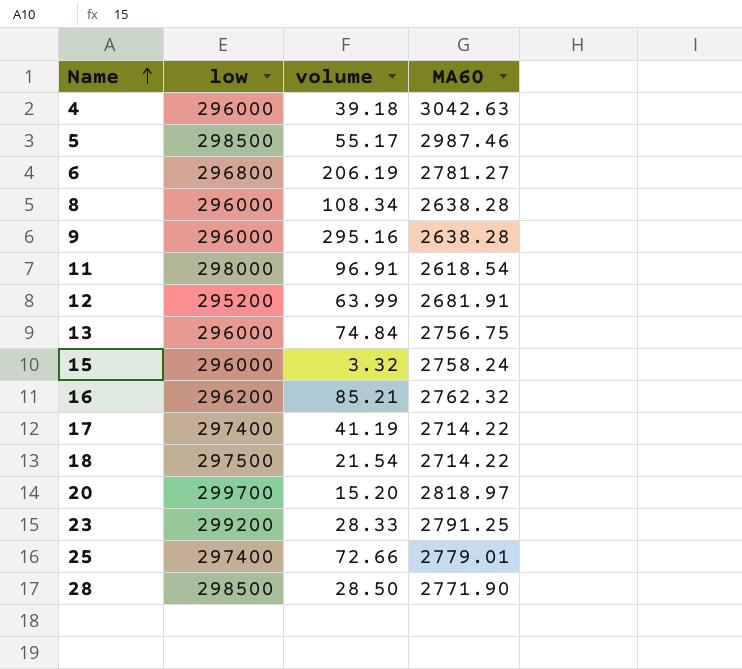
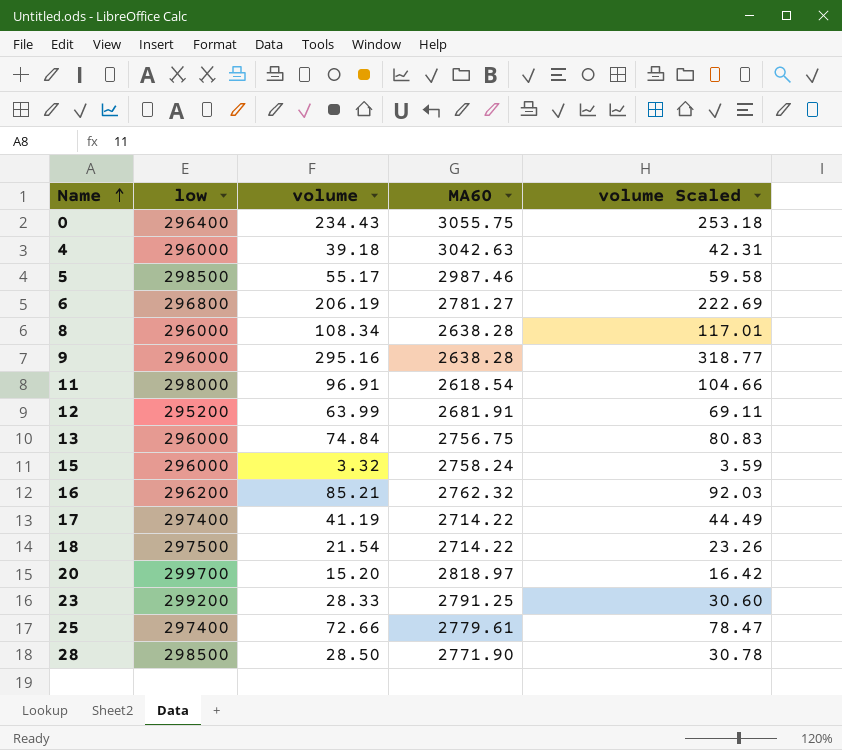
column volume Scaled | formula: none -> [volume] * 1.08
row 0: none -> 296400 | 234.43 | 3055.75 | 253.18
25 | MA60: 2779.01 -> 2779.61

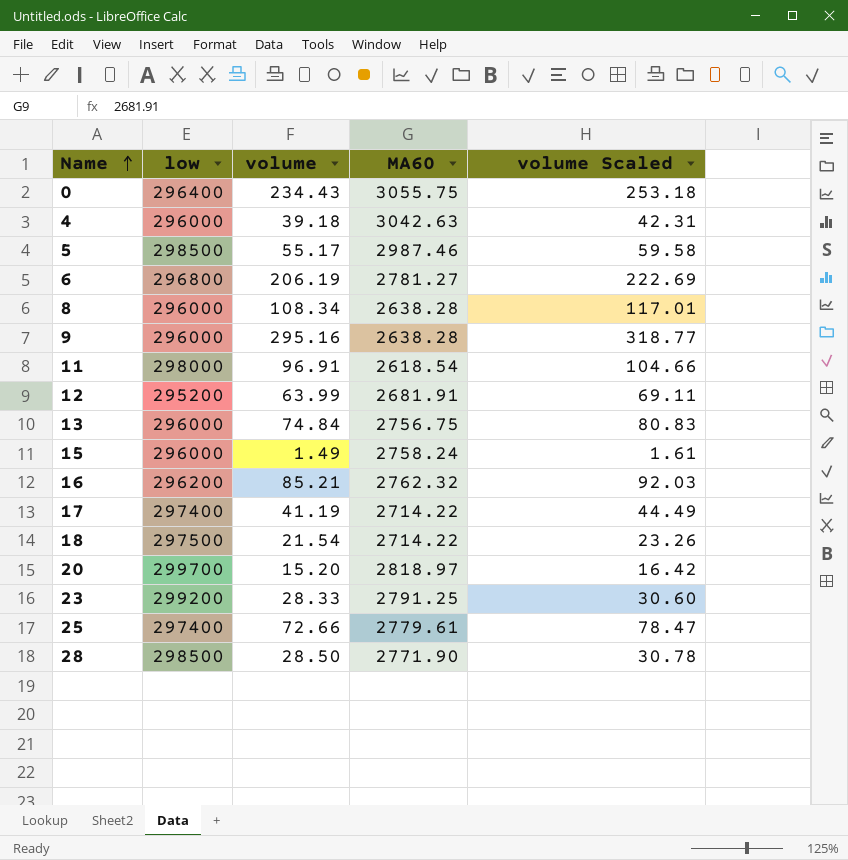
15 | volume: 3.32 -> 1.49
15 | volume Scaled: 3.59 -> 1.61

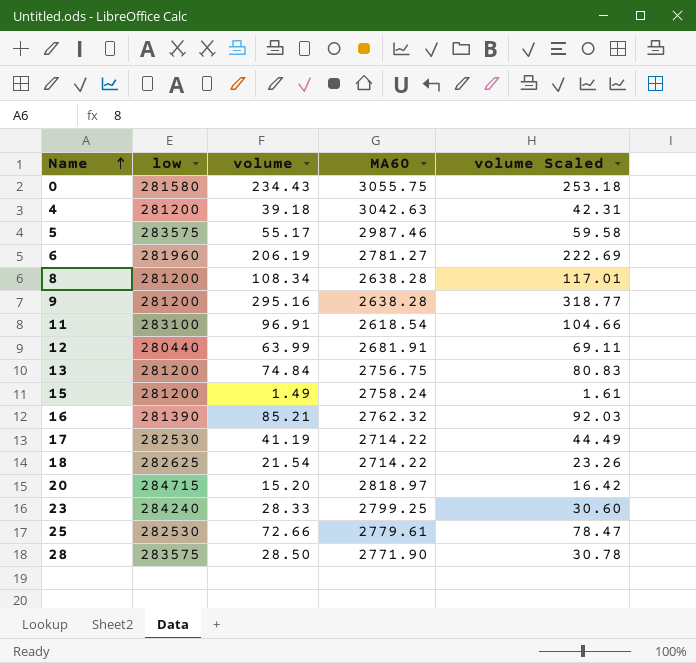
0 | low: 296400 -> 281580
4 | low: 296000 -> 281200
5 | low: 298500 -> 283575
6 | low: 296800 -> 281960
8 | low: 296000 -> 281200
9 | low: 296000 -> 281200
11 | low: 298000 -> 283100
12 | low: 295200 -> 280440
13 | low: 296000 -> 281200
15 | low: 296000 -> 281200
16 | low: 296200 -> 281390
17 | low: 297400 -> 282530
18 | low: 297500 -> 282625
20 | low: 299700 -> 284715
23 | low: 299200 -> 284240
23 | MA60: 2791.25 -> 2799.25
25 | low: 297400 -> 282530
28 | low: 298500 -> 283575

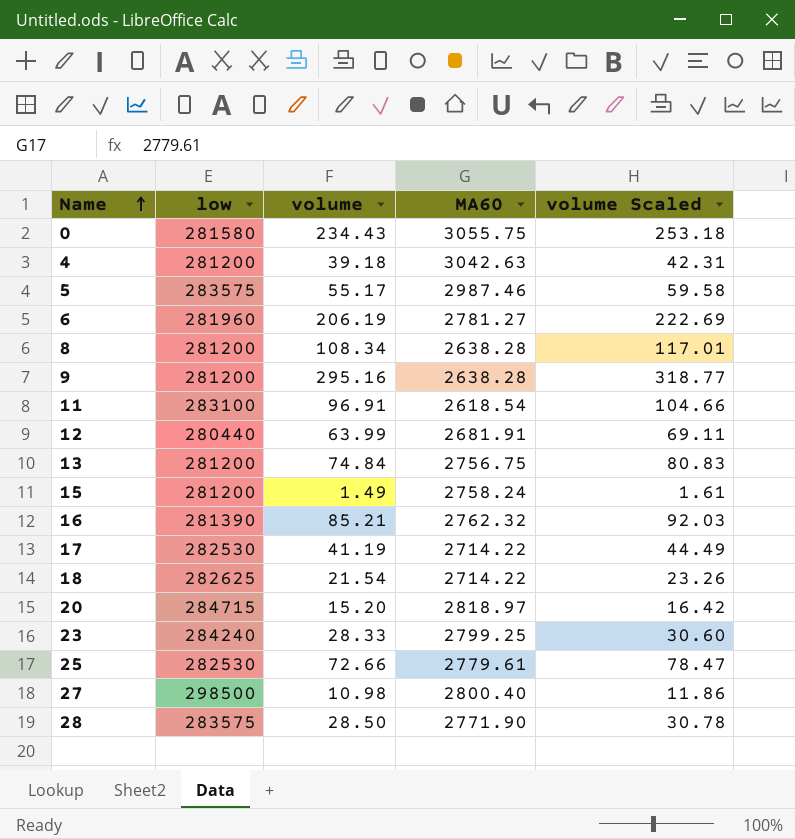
row 27: none -> 298500 | 10.98 | 2800.40 | 11.86

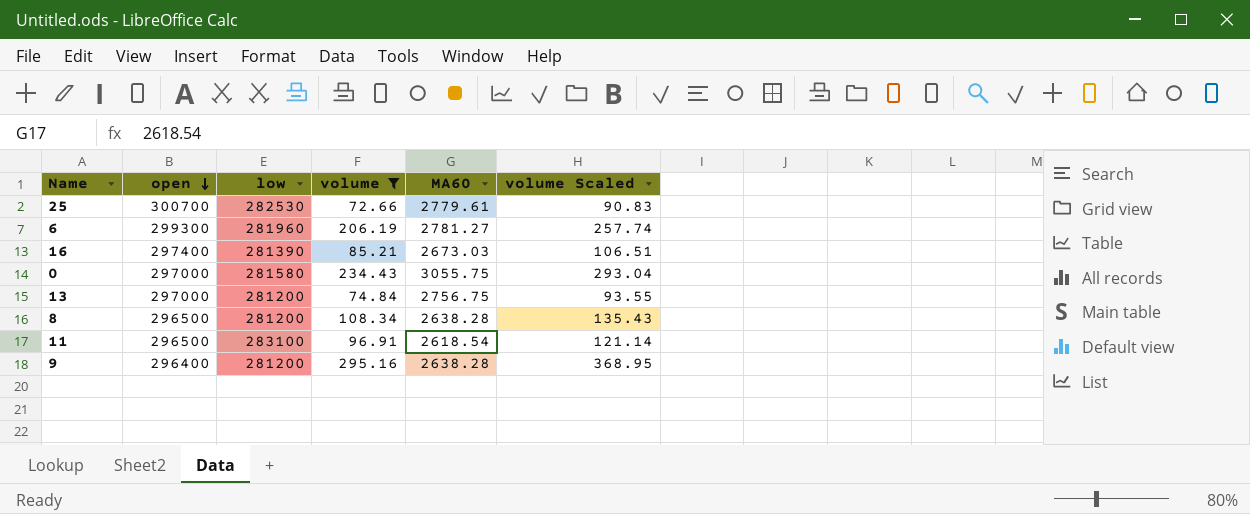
filter: none -> volume >= 72.66
row order: Name ascending -> open descending
column open | position: none -> 2
column volume Scaled | formula: [volume] * 1.08 -> [volume] * 1.25
16 | MA60: 2762.32 -> 2673.03

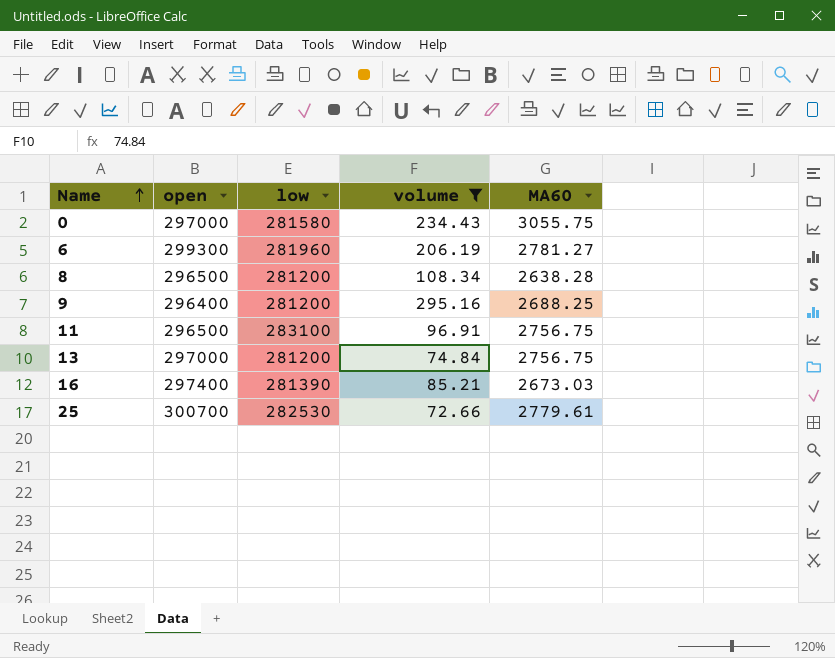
row order: open descending -> Name ascending
column volume Scaled | formula: [volume] * 1.25 -> none
9 | MA60: 2638.28 -> 2688.25
11 | MA60: 2618.54 -> 2756.75

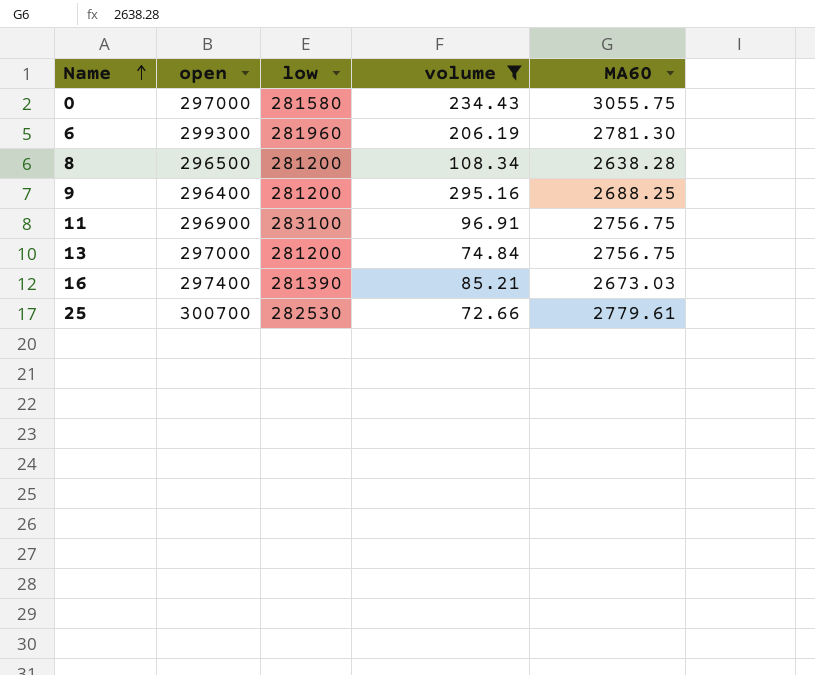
6 | MA60: 2781.27 -> 2781.30
11 | open: 296500 -> 296900

